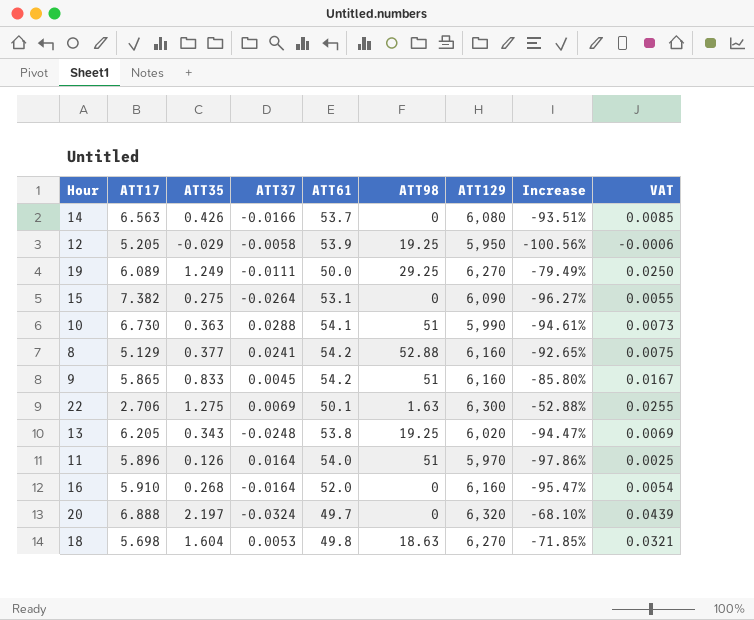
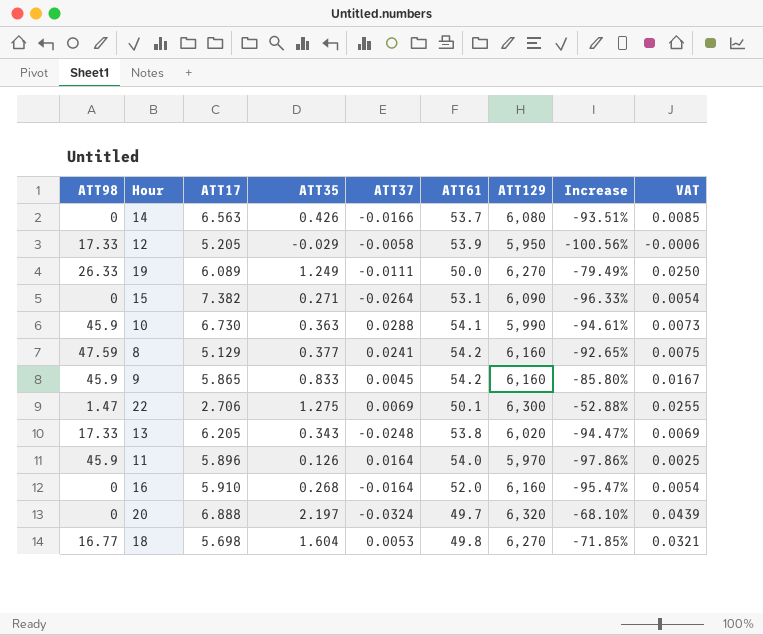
column ATT98 | position: 6 -> 1
12 | ATT98: 19.25 -> 17.33
19 | ATT98: 29.25 -> 26.33
15 | ATT35: 0.275 -> 0.271
15 | Increase: -96.27% -> -96.33%
15 | VAT: 0.0055 -> 0.0054
10 | ATT98: 51 -> 45.9
8 | ATT98: 52.88 -> 47.59
9 | ATT98: 51 -> 45.9
22 | ATT98: 1.63 -> 1.47
13 | ATT98: 19.25 -> 17.33
11 | ATT98: 51 -> 45.9
18 | ATT98: 18.63 -> 16.77

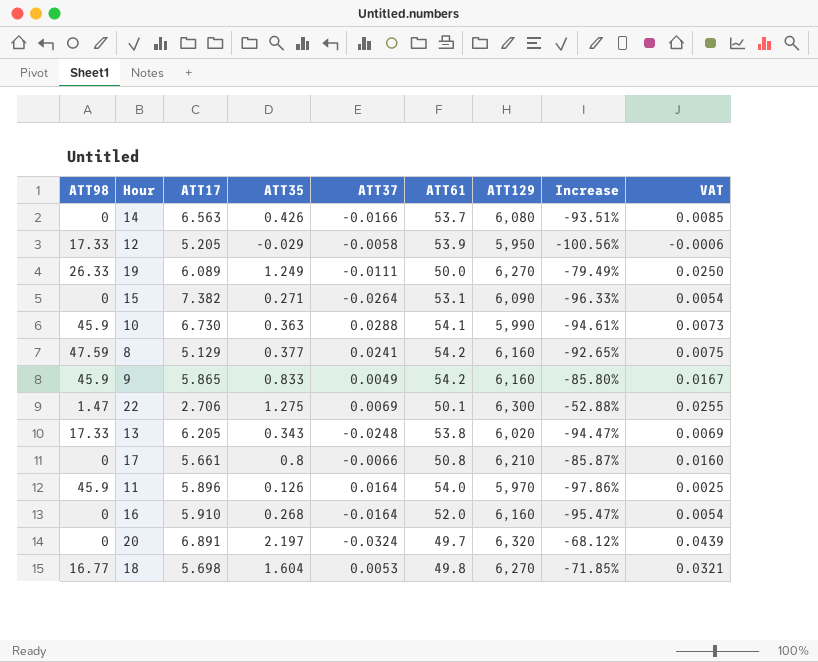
9 | ATT37: 0.0045 -> 0.0049
row 17: none -> 0 | 5.661 | 0.8 | -0.0066 | 50.8 | 6,210 | -85.87% | 0.0160
20 | ATT17: 6.888 -> 6.891
20 | Increase: -68.10% -> -68.12%

